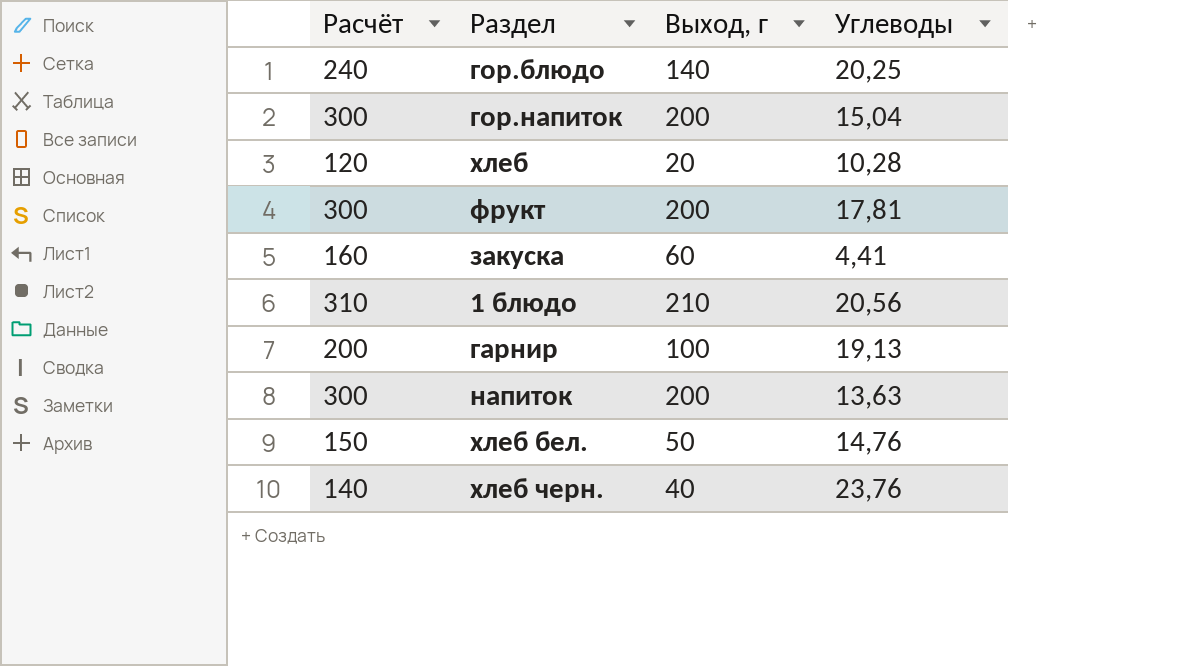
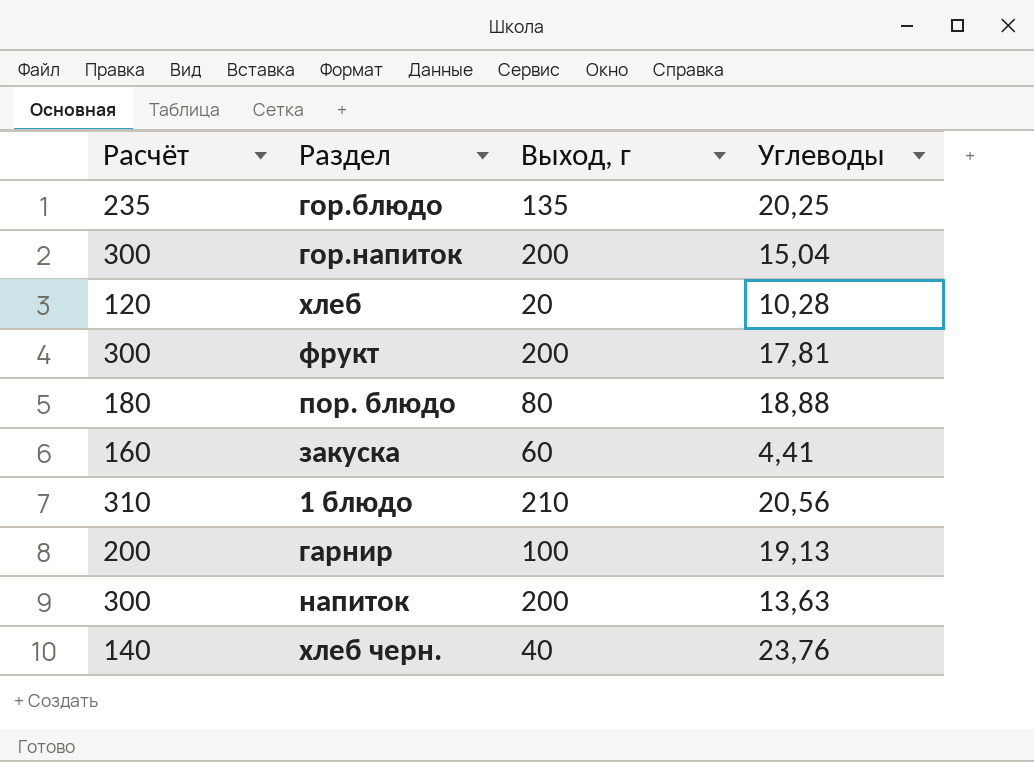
row хлеб бел.: 150 | 50 | 14,76 -> none
гор.блюдо | Расчёт: 240 -> 235
гор.блюдо | Выход, г: 140 -> 135
row пор. блюдо: none -> 180 | 80 | 18,88

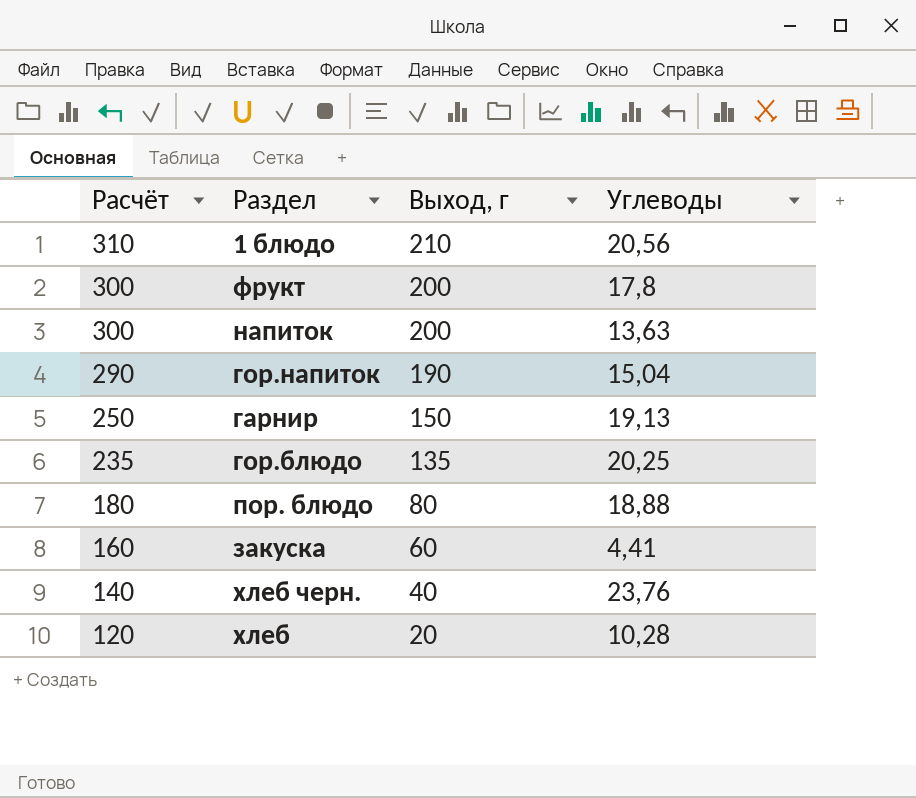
row order: none -> Расчёт descending
фрукт | Углеводы: 17,81 -> 17,8
гор.напиток | Расчёт: 300 -> 290
гор.напиток | Выход, г: 200 -> 190
гарнир | Расчёт: 200 -> 250
гарнир | Выход, г: 100 -> 150

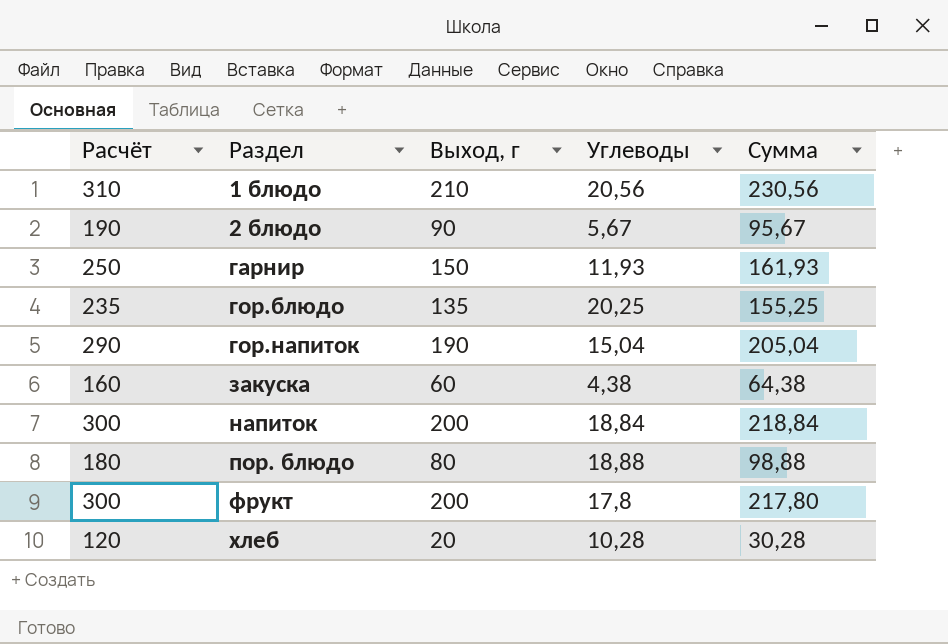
row order: Расчёт descending -> Раздел ascending
column Сумма | formula: none -> [Выход, г] + [Углеводы]
row хлеб черн.: 140 | 40 | 23,76 -> none
row 2 блюдо: none -> 190 | 90 | 5,67 | 95,67
гарнир | Углеводы: 19,13 -> 11,93
закуска | Углеводы: 4,41 -> 4,38
напиток | Углеводы: 13,63 -> 18,84

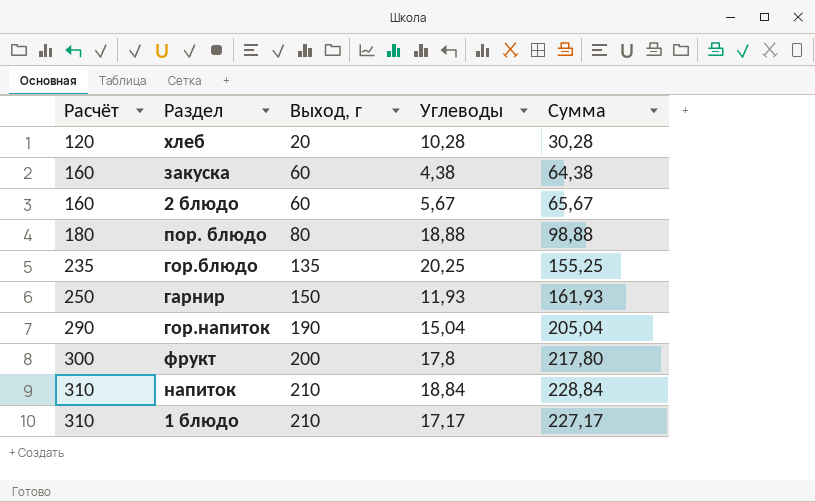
row order: Раздел ascending -> Расчёт ascending
2 блюдо | Расчёт: 190 -> 160
2 блюдо | Выход, г: 90 -> 60
2 блюдо | Сумма: 95,67 -> 65,67
напиток | Расчёт: 300 -> 310
напиток | Выход, г: 200 -> 210
напиток | Сумма: 218,84 -> 228,84
1 блюдо | Углеводы: 20,56 -> 17,17
1 блюдо | Сумма: 230,56 -> 227,17

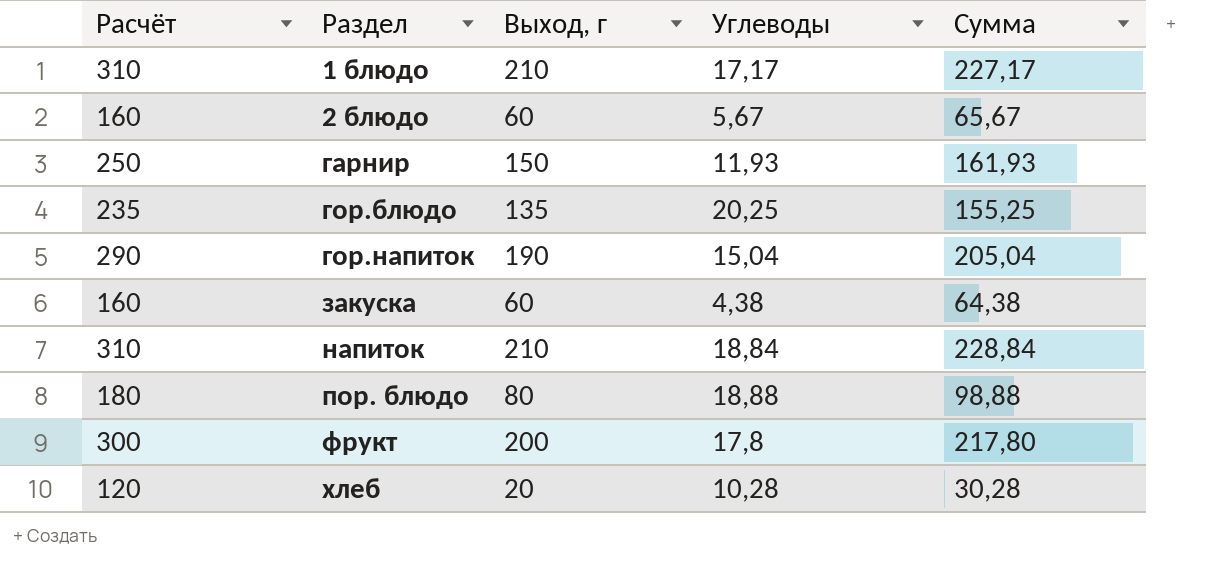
row order: Расчёт ascending -> Раздел ascending

